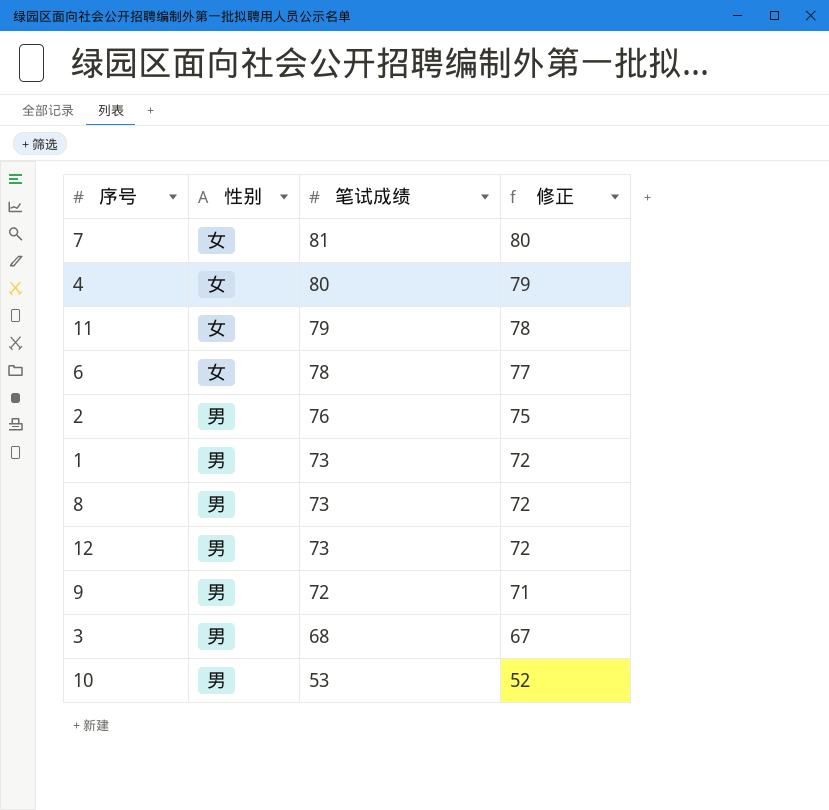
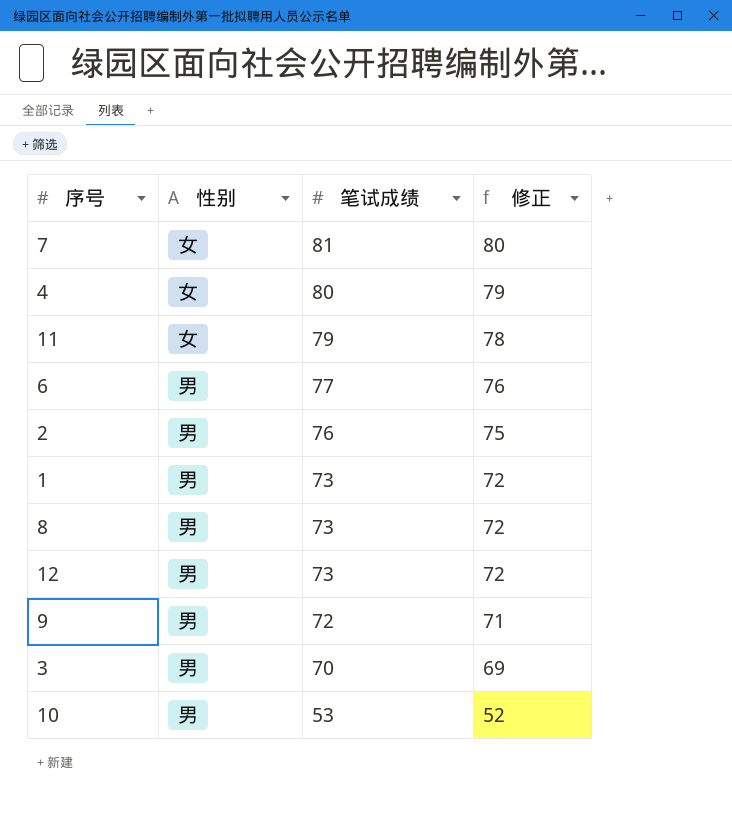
6 | 性别: 女 -> 男
6 | 笔试成绩: 78 -> 77
6 | 修正: 77 -> 76
3 | 笔试成绩: 68 -> 70
3 | 修正: 67 -> 69

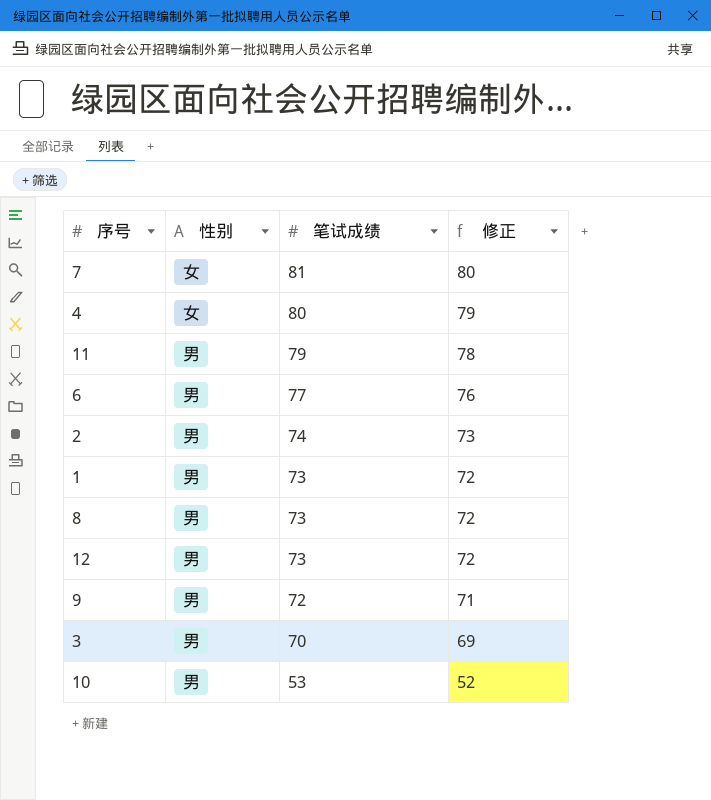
11 | 性别: 女 -> 男
2 | 笔试成绩: 76 -> 74
2 | 修正: 75 -> 73

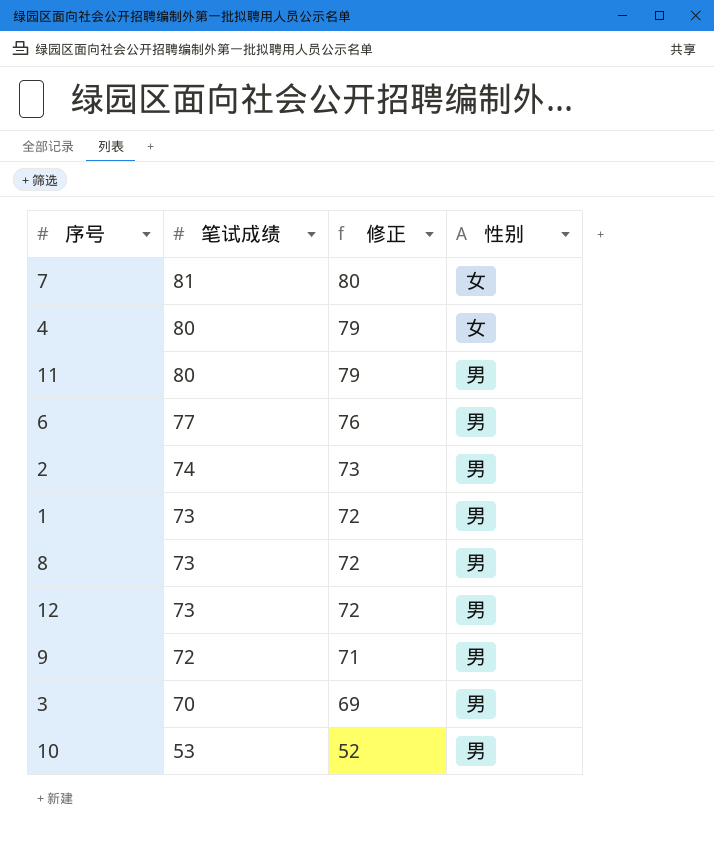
column 性别 | position: 2 -> 4
11 | 笔试成绩: 79 -> 80
11 | 修正: 78 -> 79

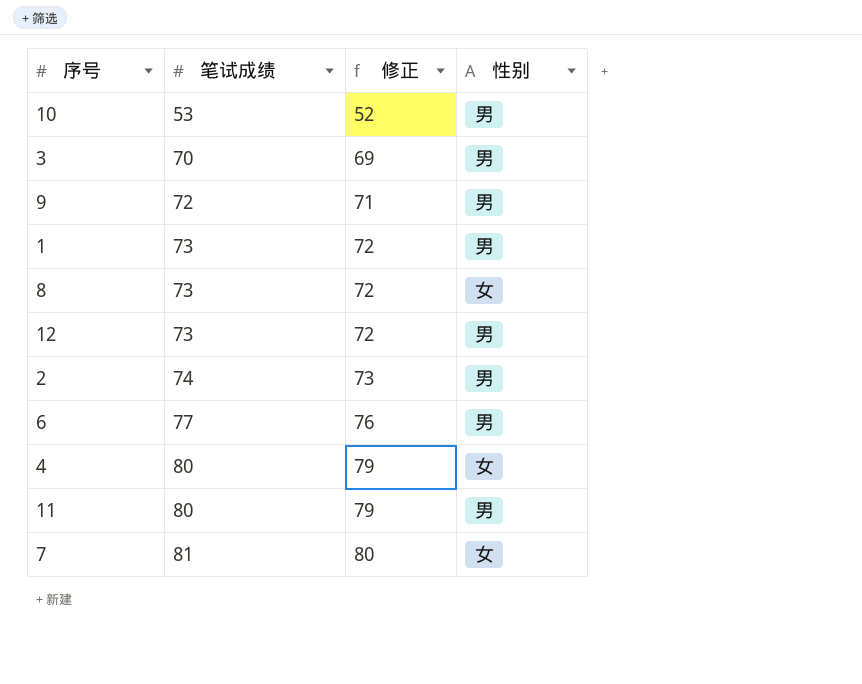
row order: 笔试成绩 descending -> 笔试成绩 ascending
8 | 性别: 男 -> 女

